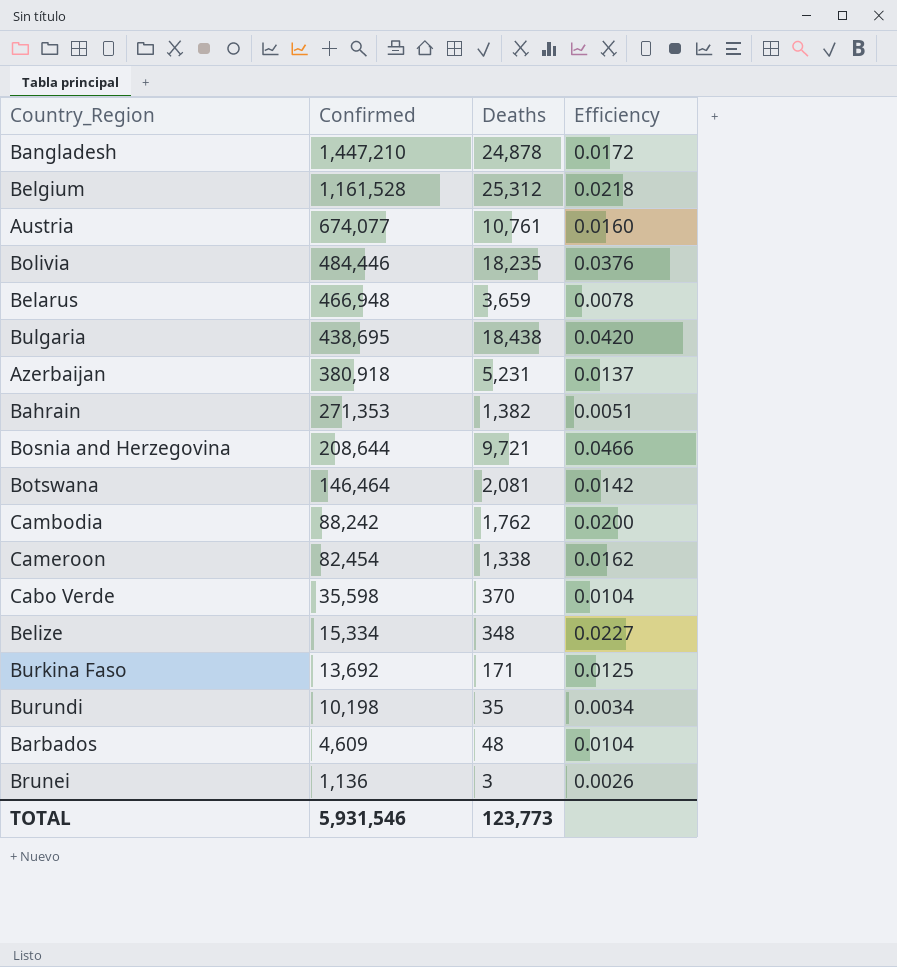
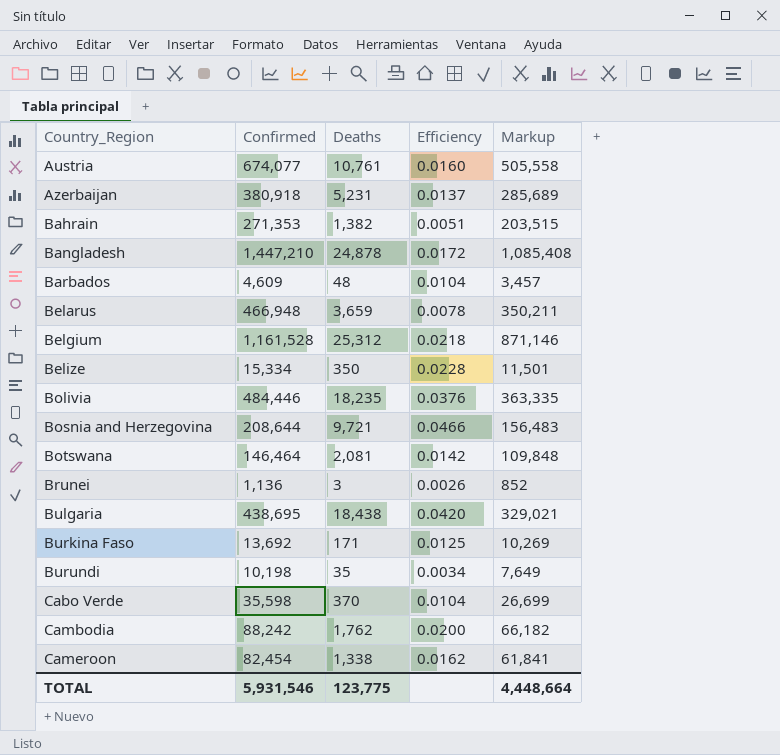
row order: Confirmed descending -> Country_Region ascending
column Markup | formula: none -> [Confirmed] * 0.75
Belize | Deaths: 348 -> 350
Belize | Efficiency: 0.0227 -> 0.0228
TOTAL | Deaths: 123,773 -> 123,775

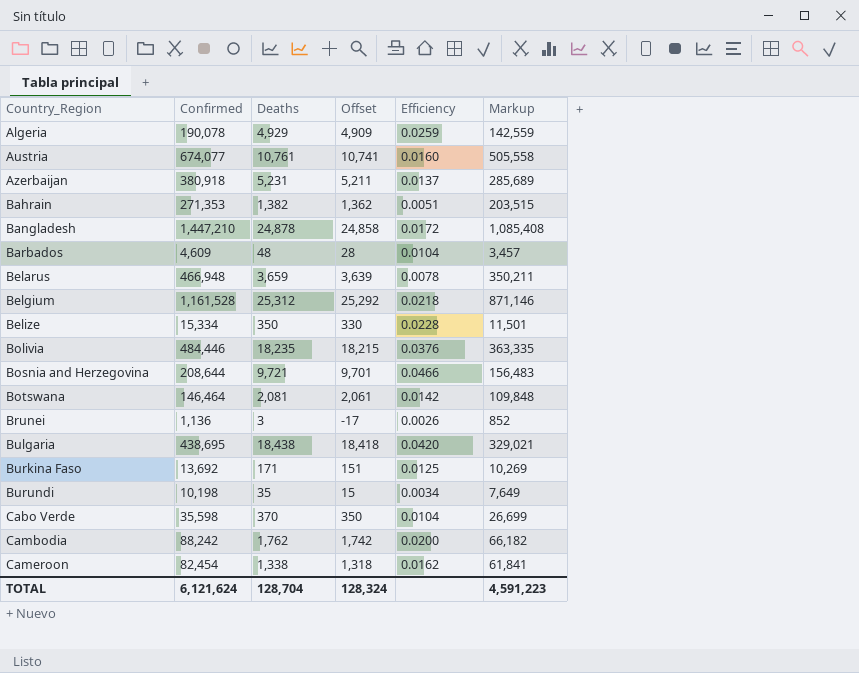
column Offset | formula: none -> [Deaths] - 20
row Algeria: none -> 190,078 | 4,929 | 4,909 | 0.0259 | 142,559
TOTAL | Confirmed: 5,931,546 -> 6,121,624
TOTAL | Deaths: 123,775 -> 128,704
TOTAL | Markup: 4,448,664 -> 4,591,223

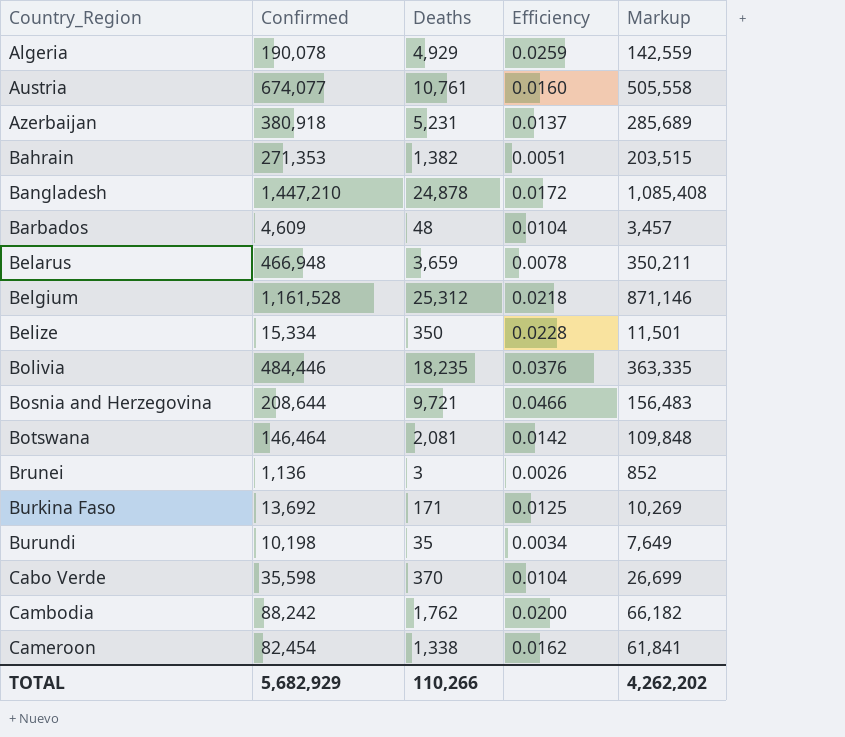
column Offset | formula: [Deaths] - 20 -> none
row Bulgaria: 438,695 | 18,438 | 18,418 | 0.0420 | 329,021 -> none
TOTAL | Confirmed: 6,121,624 -> 5,682,929
TOTAL | Deaths: 128,704 -> 110,266
TOTAL | Markup: 4,591,223 -> 4,262,202

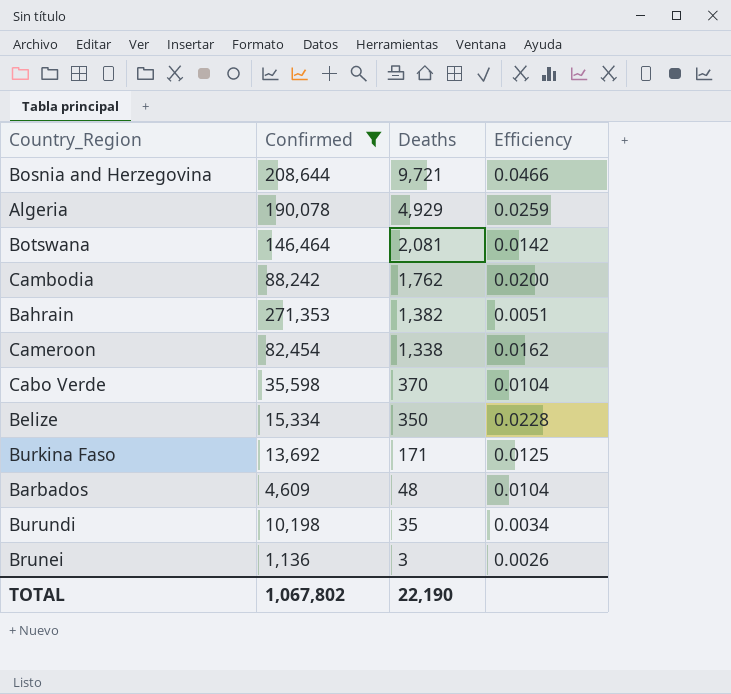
filter: none -> Confirmed <= 271,353
row order: Country_Region ascending -> Deaths descending
column Markup | formula: [Confirmed] * 0.75 -> none
TOTAL | Confirmed: 5,682,929 -> 1,067,802
TOTAL | Deaths: 110,266 -> 22,190

